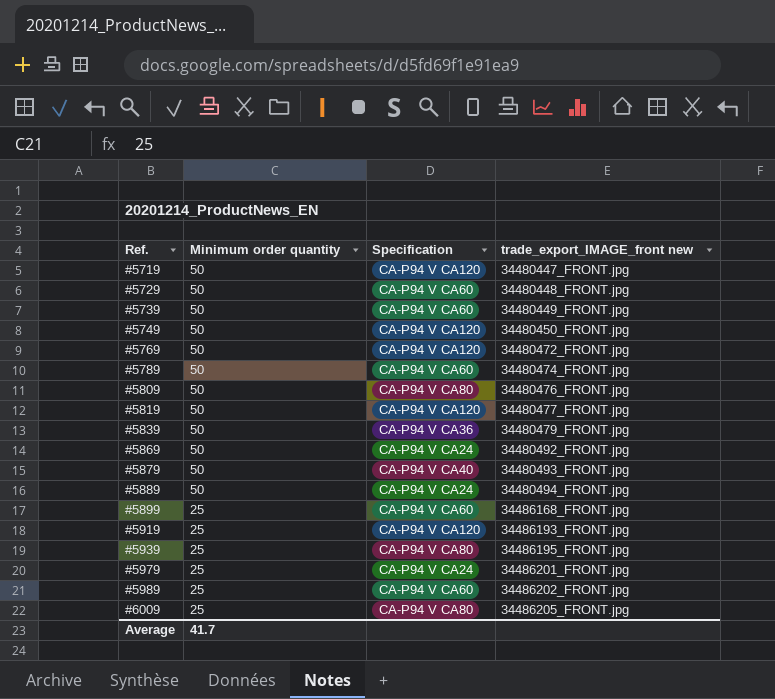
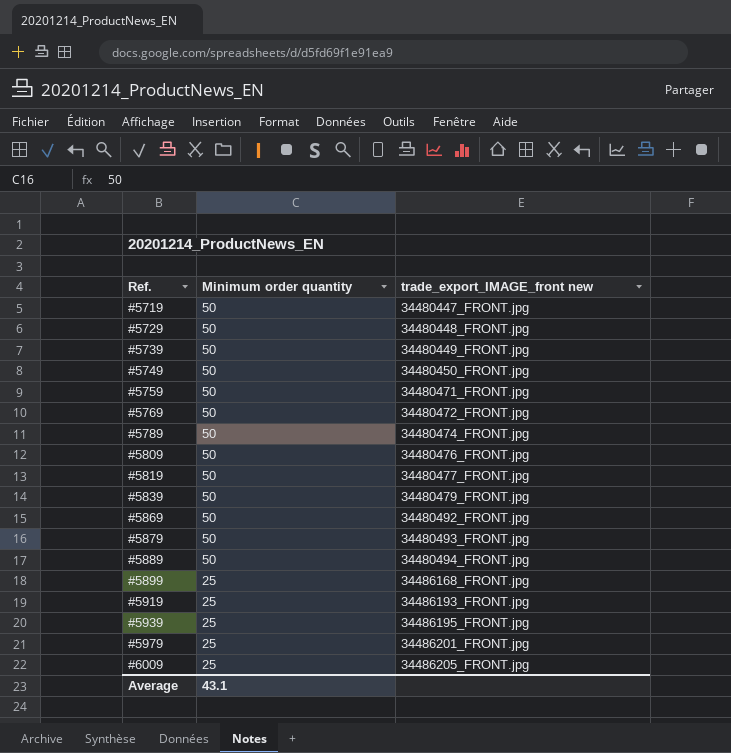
column Specification | position: 3 -> none
row #5989: 25 | CA-P94 V CA60 | 34486202_FRONT.jpg -> none
row #5759: none -> 50 | 34480471_FRONT.jpg
Average | Minimum order quantity: 41.7 -> 43.1

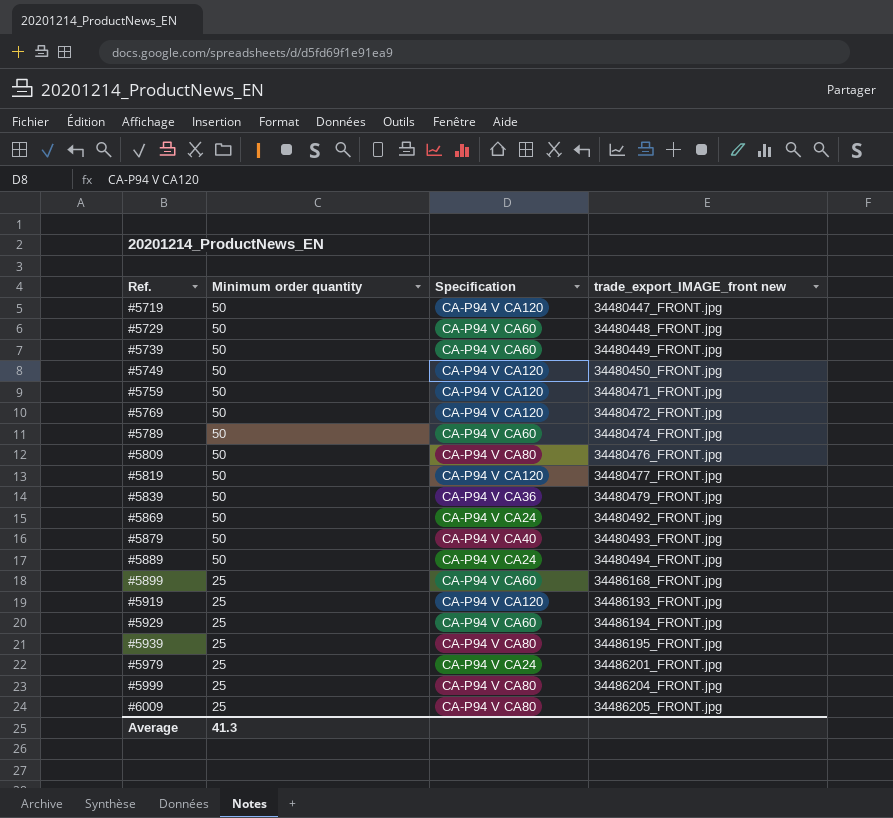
column Specification | position: none -> 3
row #5929: none -> 25 | CA-P94 V CA60 | 34486194_FRONT.jpg
row #5999: none -> 25 | CA-P94 V CA80 | 34486204_FRONT.jpg
Average | Minimum order quantity: 43.1 -> 41.3

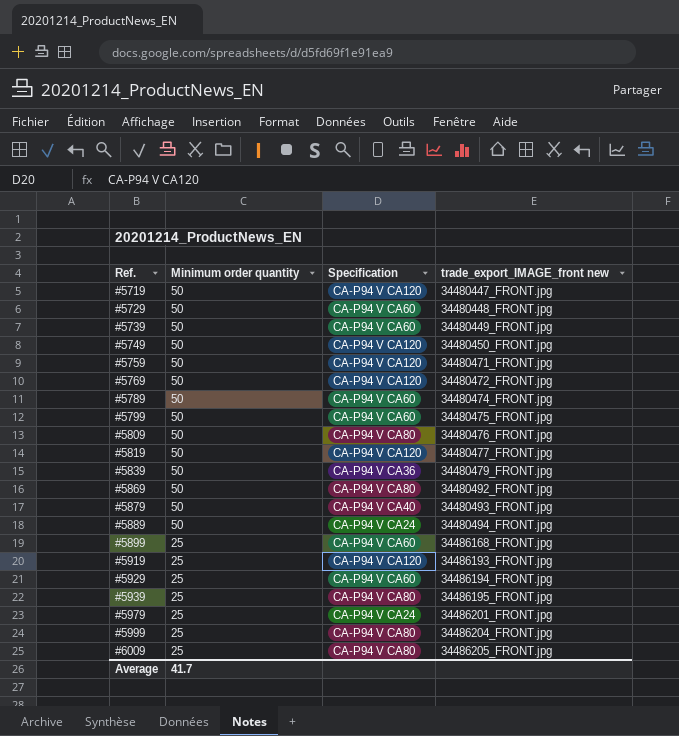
row #5799: none -> 50 | CA-P94 V CA60 | 34480475_FRONT.jpg
#5869 | Specification: CA-P94 V CA24 -> CA-P94 V CA80
Average | Minimum order quantity: 41.3 -> 41.7

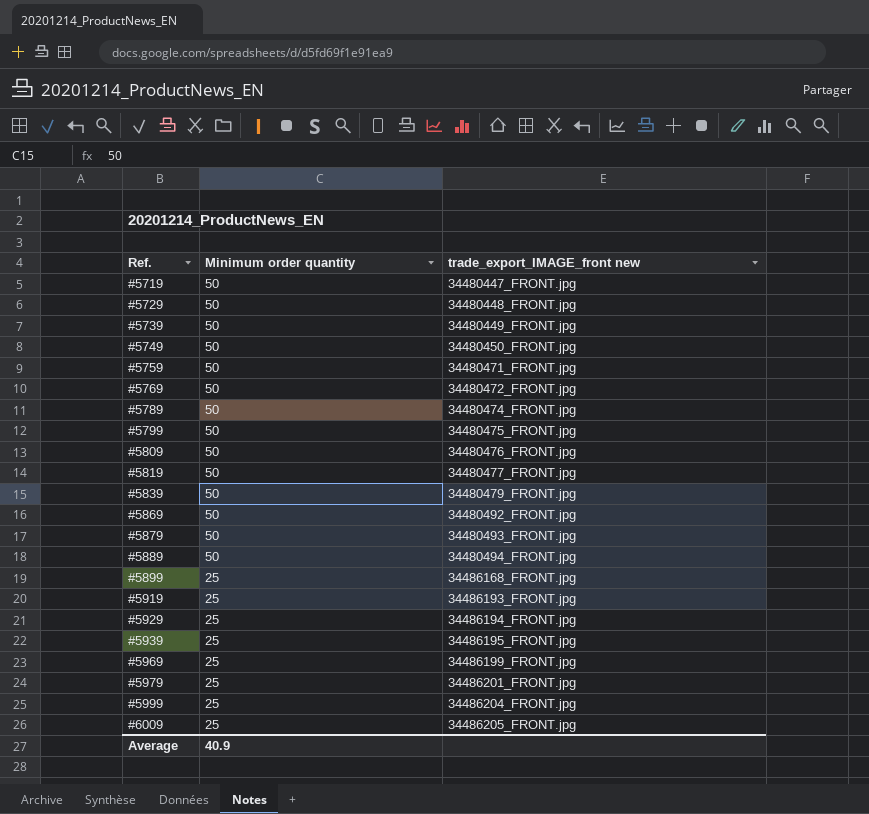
column Specification | position: 3 -> none
row #5969: none -> 25 | 34486199_FRONT.jpg
Average | Minimum order quantity: 41.7 -> 40.9

